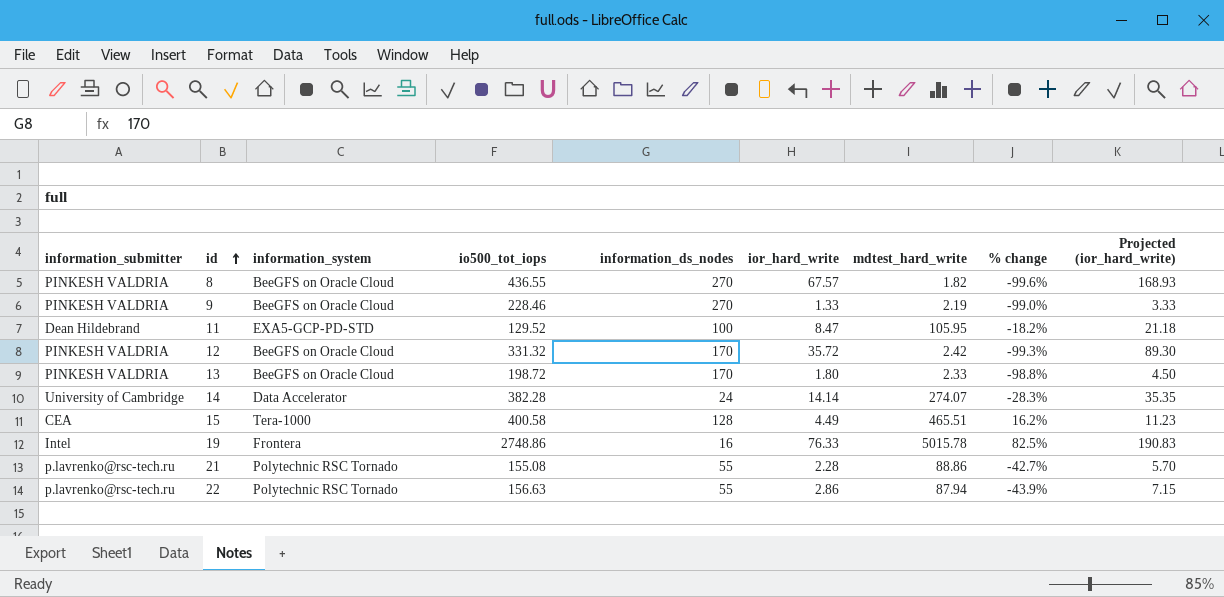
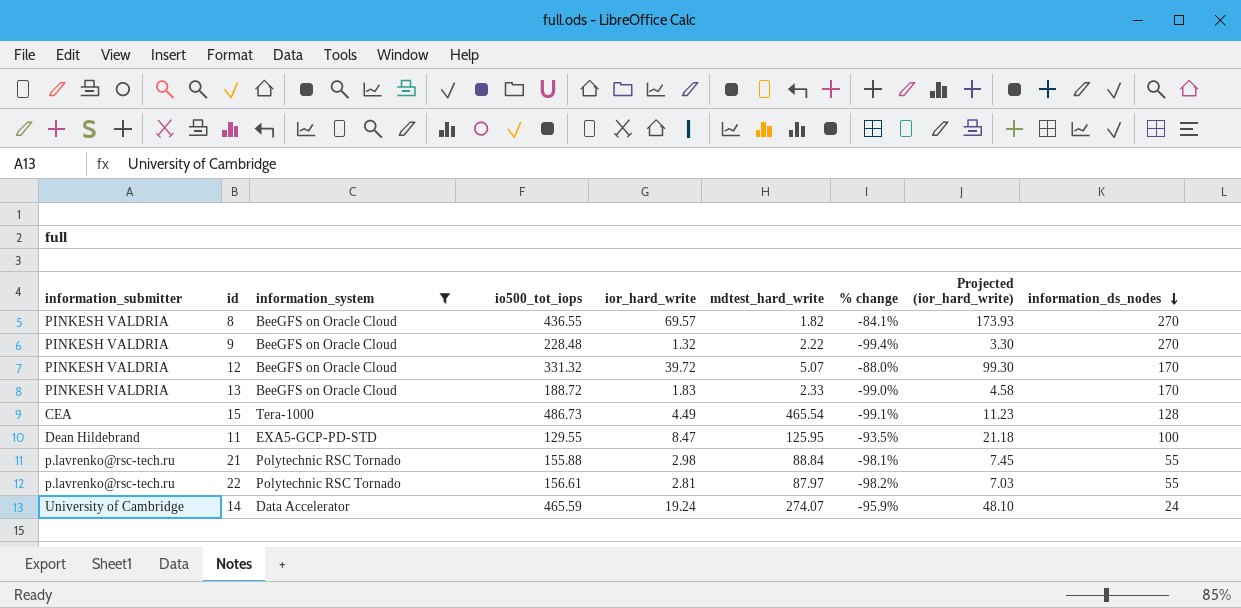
filter: none -> information_system != Frontera
row order: id ascending -> information_ds_nodes descending
column % change | formula: ([mdtest_hard_write] - [io500_tot_iops]) / [io500_tot_iops] -> ([ior_hard_write] - [io500_tot_iops]) / [io500_tot_iops]
column information_ds_nodes | position: 5 -> 9
8 | ior_hard_write: 67.57 -> 69.57
8 | Projected (ior_hard_write): 168.93 -> 173.93
9 | io500_tot_iops: 228.46 -> 228.48
9 | ior_hard_write: 1.33 -> 1.32
9 | mdtest_hard_write: 2.19 -> 2.22
9 | Projected (ior_hard_write): 3.33 -> 3.30
12 | ior_hard_write: 35.72 -> 39.72
12 | mdtest_hard_write: 2.42 -> 5.07
12 | Projected (ior_hard_write): 89.30 -> 99.30
13 | io500_tot_iops: 198.72 -> 188.72
13 | ior_hard_write: 1.80 -> 1.83
13 | Projected (ior_hard_write): 4.50 -> 4.58
15 | io500_tot_iops: 400.58 -> 486.73
15 | mdtest_hard_write: 465.51 -> 465.54
11 | io500_tot_iops: 129.52 -> 129.55
11 | mdtest_hard_write: 105.95 -> 125.95
21 | io500_tot_iops: 155.08 -> 155.88
21 | ior_hard_write: 2.28 -> 2.98
21 | mdtest_hard_write: 88.86 -> 88.84
21 | Projected (ior_hard_write): 5.70 -> 7.45
22 | io500_tot_iops: 156.63 -> 156.61
22 | ior_hard_write: 2.86 -> 2.81
22 | mdtest_hard_write: 87.94 -> 87.97
22 | Projected (ior_hard_write): 7.15 -> 7.03
14 | io500_tot_iops: 382.28 -> 465.59
14 | ior_hard_write: 14.14 -> 19.24
14 | Projected (ior_hard_write): 35.35 -> 48.10

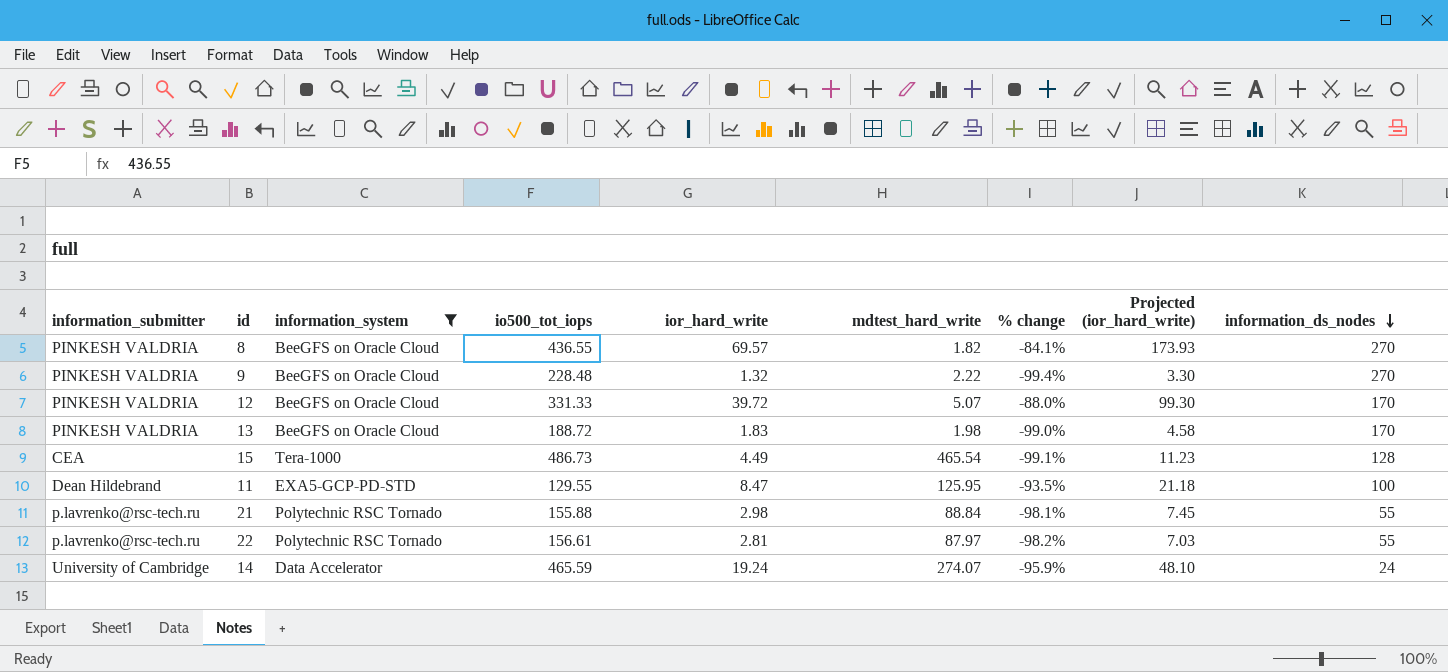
12 | io500_tot_iops: 331.32 -> 331.33
13 | mdtest_hard_write: 2.33 -> 1.98

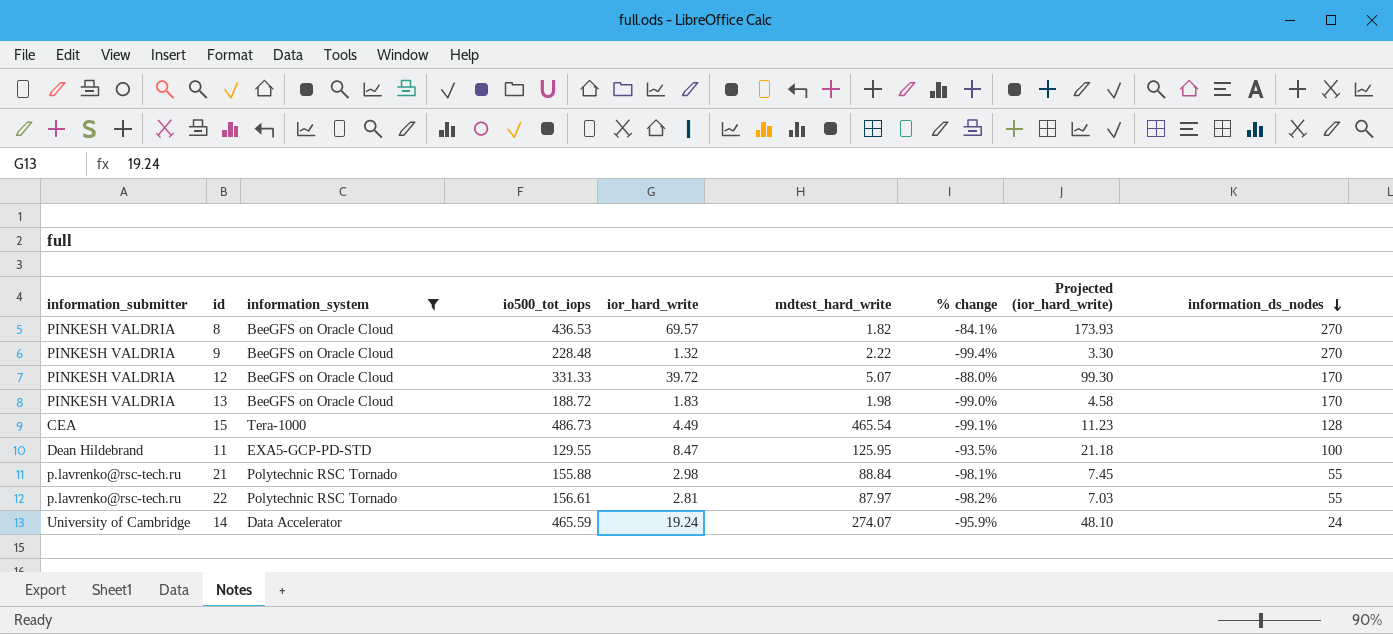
8 | io500_tot_iops: 436.55 -> 436.53

